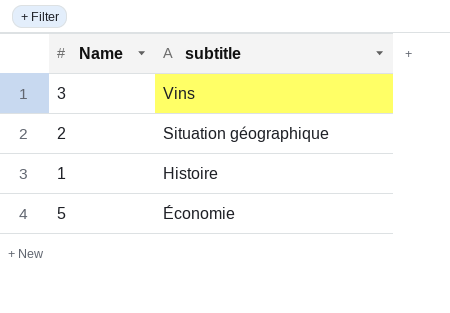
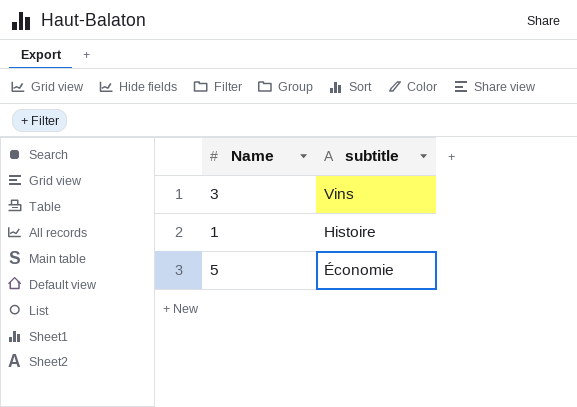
row 2: Situation géographique -> none

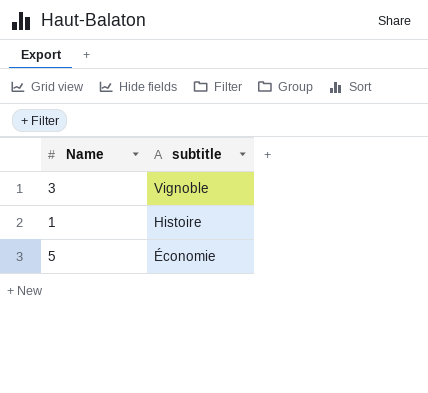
3 | subtitle: Vins -> Vignoble

